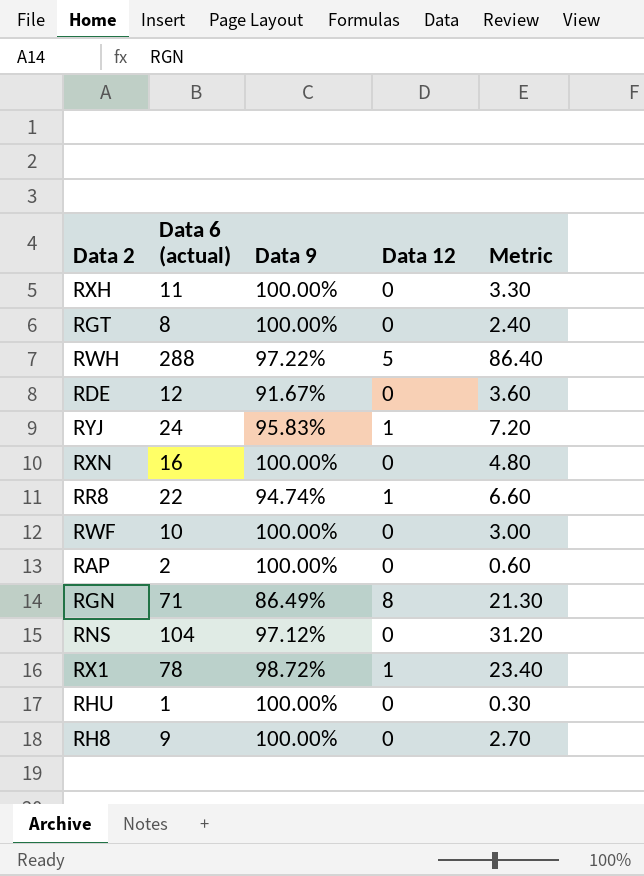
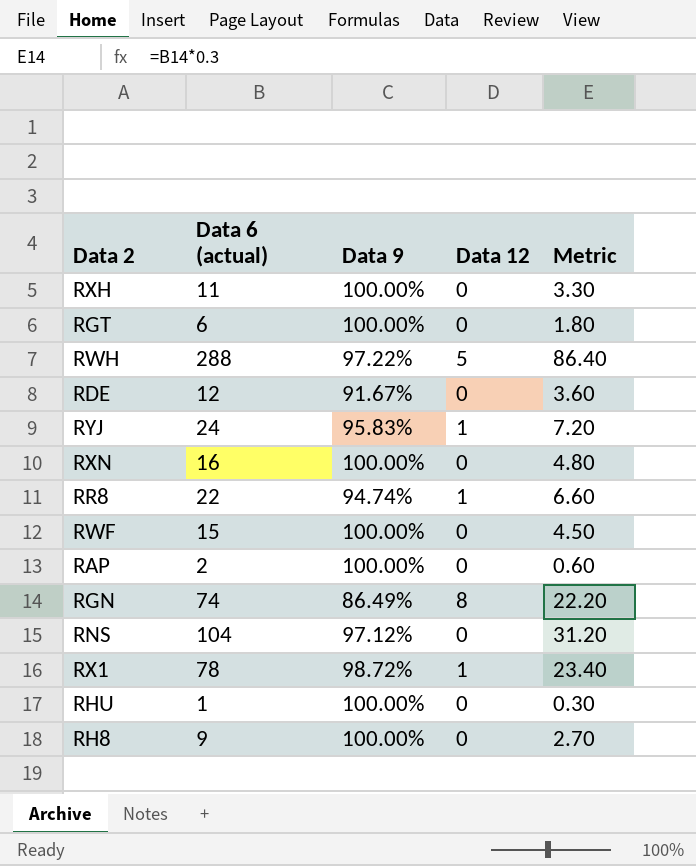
RGT | Data 6 (actual): 8 -> 6
RGT | Metric: 2.40 -> 1.80
RWF | Data 6 (actual): 10 -> 15
RWF | Metric: 3.00 -> 4.50
RGN | Data 6 (actual): 71 -> 74
RGN | Metric: 21.30 -> 22.20

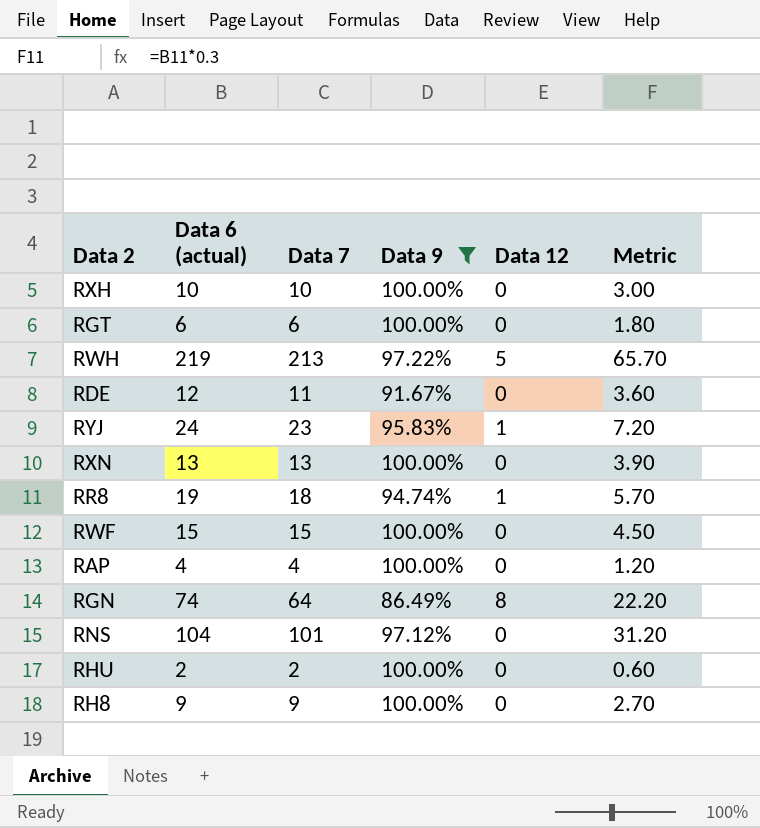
filter: none -> Data 9 != 98.72%
column Data 7 | formula: none -> [Data 6 (actual)] * [Data 9]
RXH | Data 6 (actual): 11 -> 10
RXH | Metric: 3.30 -> 3.00
RWH | Data 6 (actual): 288 -> 219
RWH | Metric: 86.40 -> 65.70
RXN | Data 6 (actual): 16 -> 13
RXN | Metric: 4.80 -> 3.90
RR8 | Data 6 (actual): 22 -> 19
RR8 | Metric: 6.60 -> 5.70
RAP | Data 6 (actual): 2 -> 4
RAP | Metric: 0.60 -> 1.20
RHU | Data 6 (actual): 1 -> 2
RHU | Metric: 0.30 -> 0.60

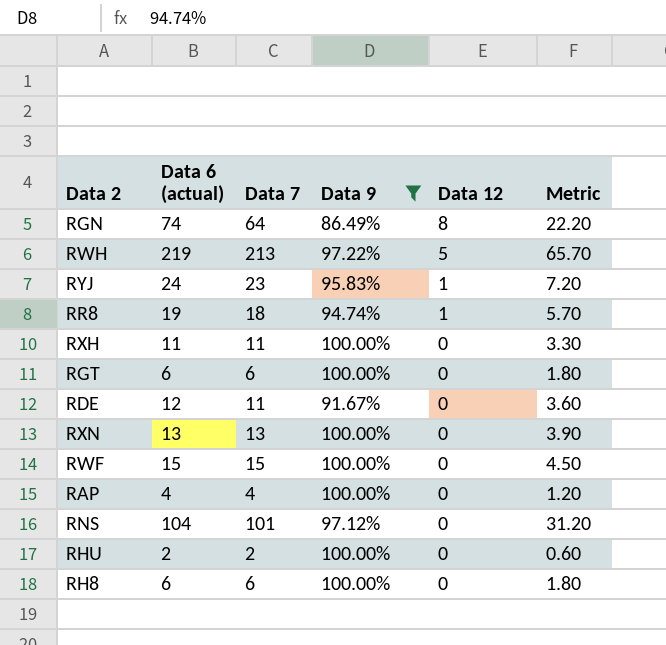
row order: none -> Data 12 descending
RXH | Data 6 (actual): 10 -> 11
RXH | Data 7: 10 -> 11
RXH | Metric: 3.00 -> 3.30
RH8 | Data 6 (actual): 9 -> 6
RH8 | Data 7: 9 -> 6
RH8 | Metric: 2.70 -> 1.80

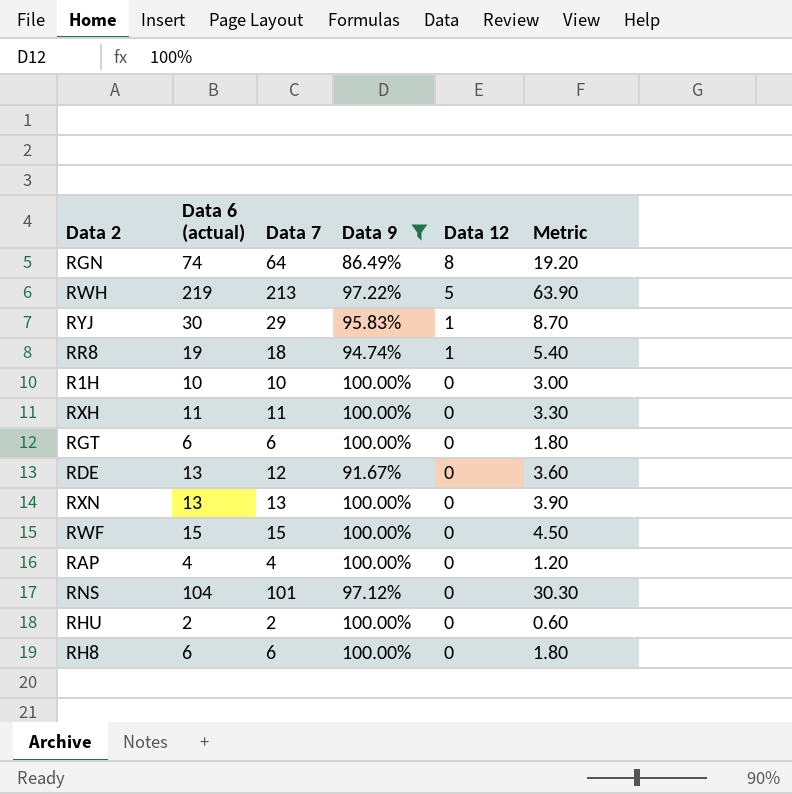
column Metric | formula: [Data 6 (actual)] * 0.3 -> [Data 7] * 0.3
RYJ | Data 6 (actual): 24 -> 30
RYJ | Data 7: 23 -> 29
row R1H: none -> 10 | 10 | 100.00% | 0 | 3.00
RDE | Data 6 (actual): 12 -> 13
RDE | Data 7: 11 -> 12

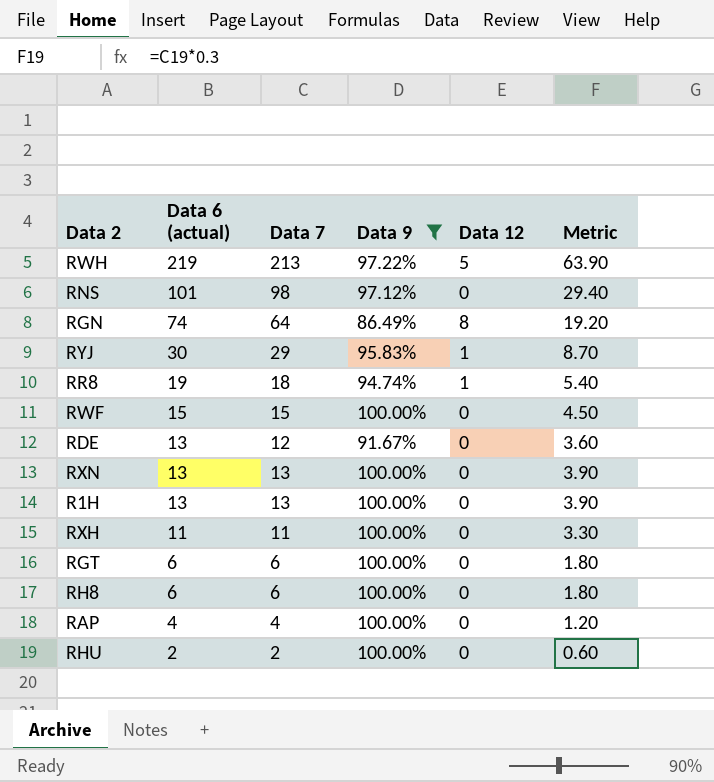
row order: Data 12 descending -> Data 6 (actual) descending
RNS | Data 6 (actual): 104 -> 101
RNS | Data 7: 101 -> 98
RNS | Metric: 30.30 -> 29.40
R1H | Data 6 (actual): 10 -> 13
R1H | Data 7: 10 -> 13
R1H | Metric: 3.00 -> 3.90

